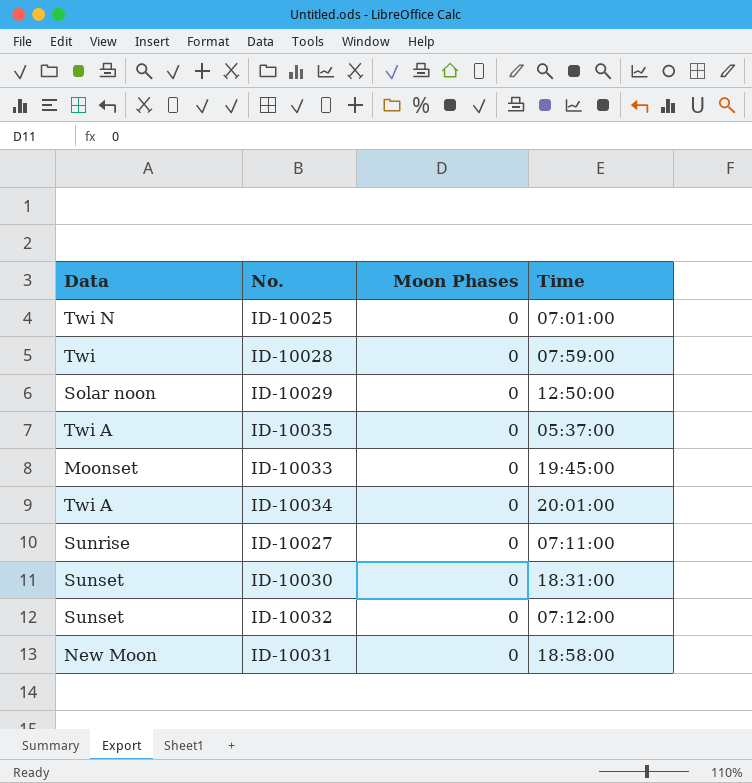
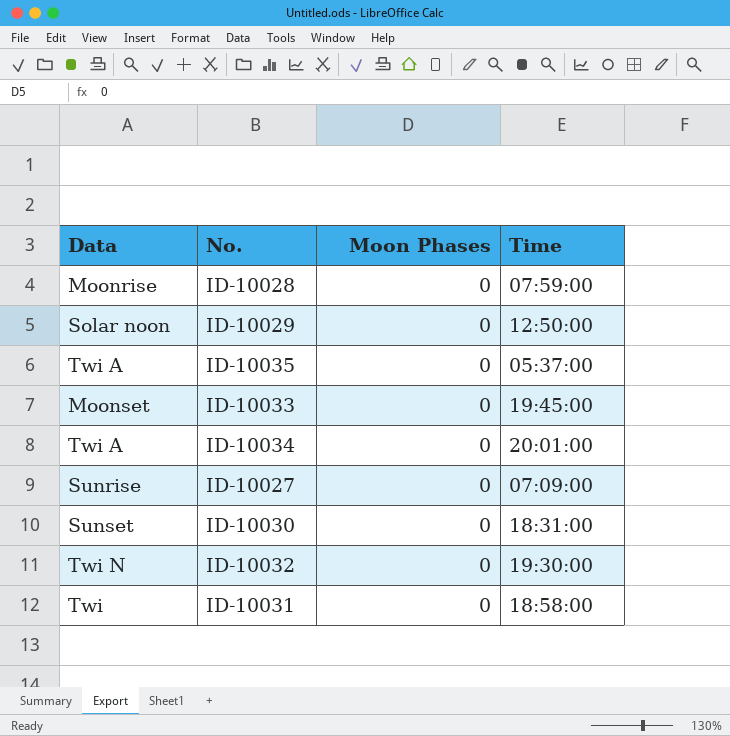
row ID-10025: Twi N | 0 | 07:01:00 -> none
ID-10028 | Data: Twi -> Moonrise
ID-10027 | Time: 07:11:00 -> 07:09:00
ID-10032 | Data: Sunset -> Twi N
ID-10032 | Time: 07:12:00 -> 19:30:00
ID-10031 | Data: New Moon -> Twi

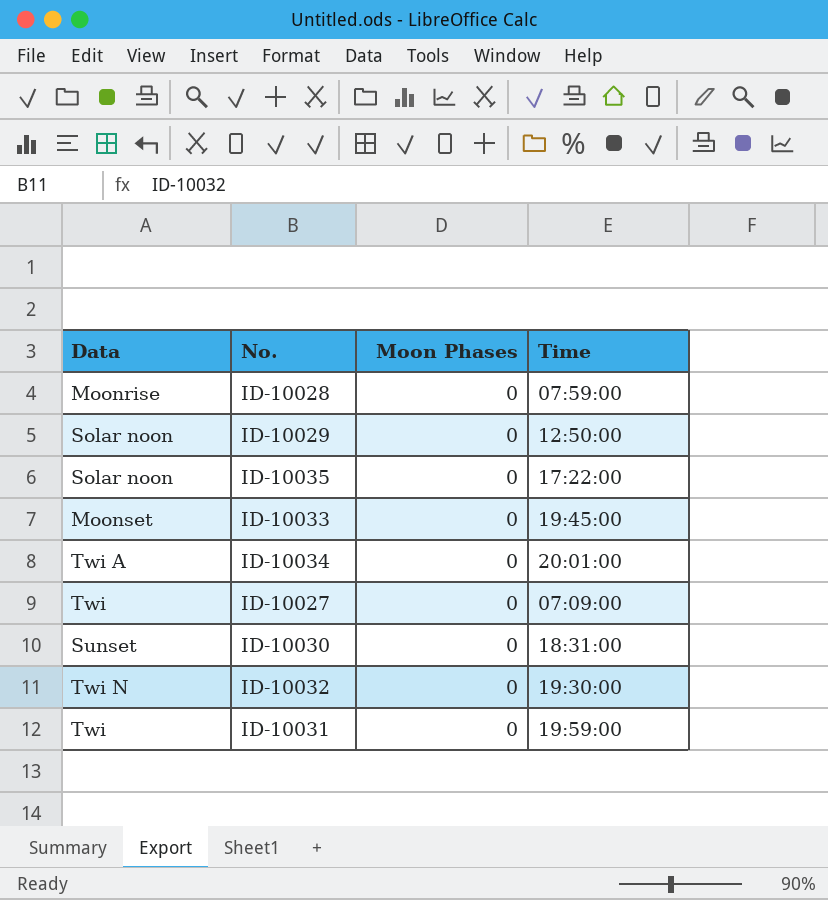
ID-10035 | Data: Twi A -> Solar noon
ID-10035 | Time: 05:37:00 -> 17:22:00
ID-10027 | Data: Sunrise -> Twi
ID-10031 | Time: 18:58:00 -> 19:59:00

